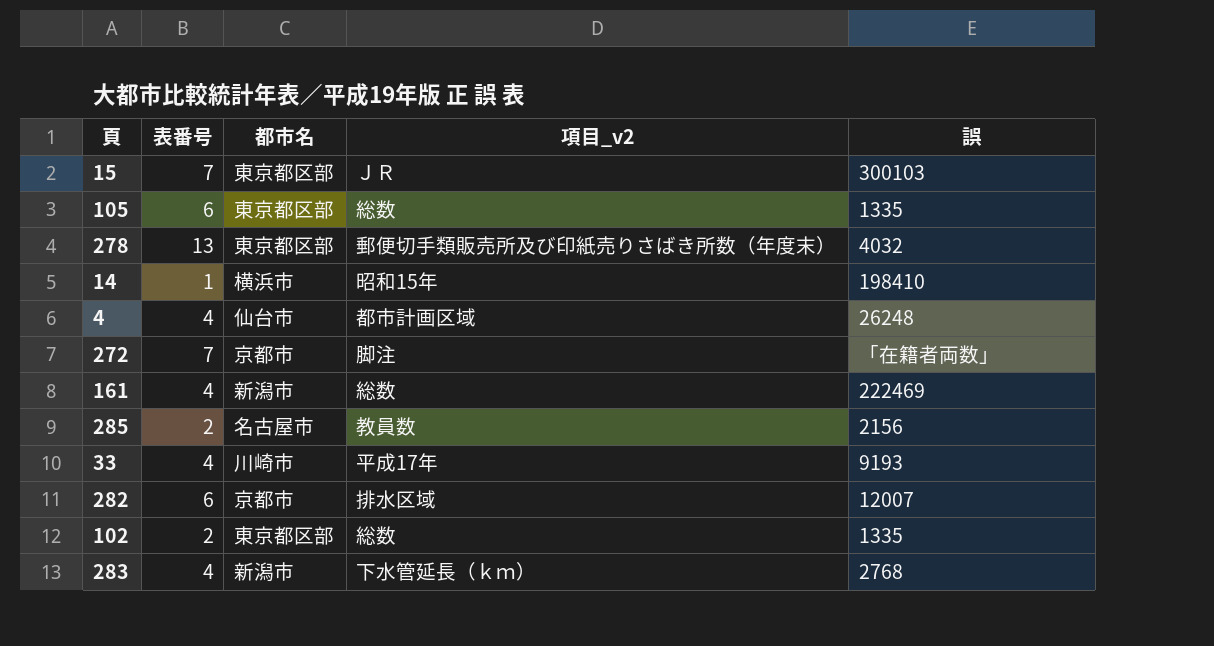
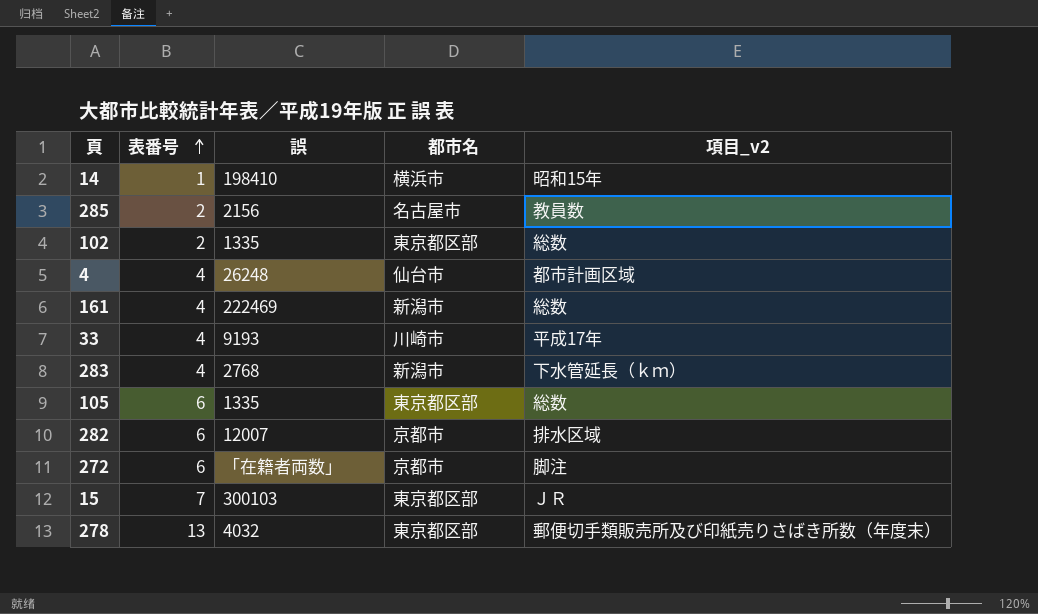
row order: none -> 表番号 ascending
column 誤 | position: 5 -> 3
272 | 表番号: 7 -> 6

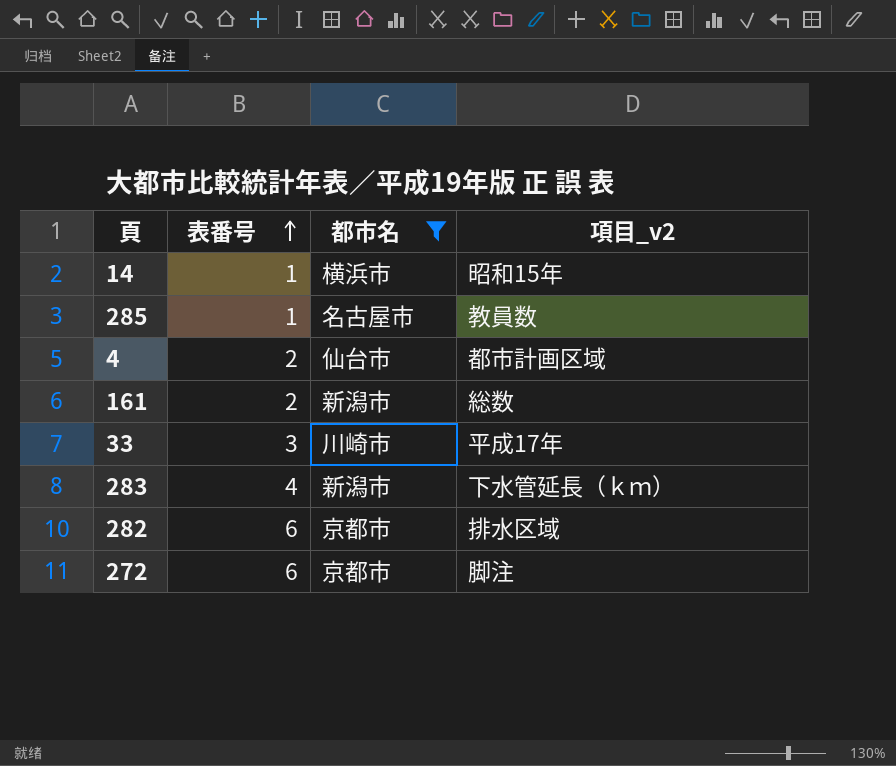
filter: none -> 都市名 != 東京都区部
column 誤 | position: 3 -> none
285 | 表番号: 2 -> 1
4 | 表番号: 4 -> 2
161 | 表番号: 4 -> 2
33 | 表番号: 4 -> 3

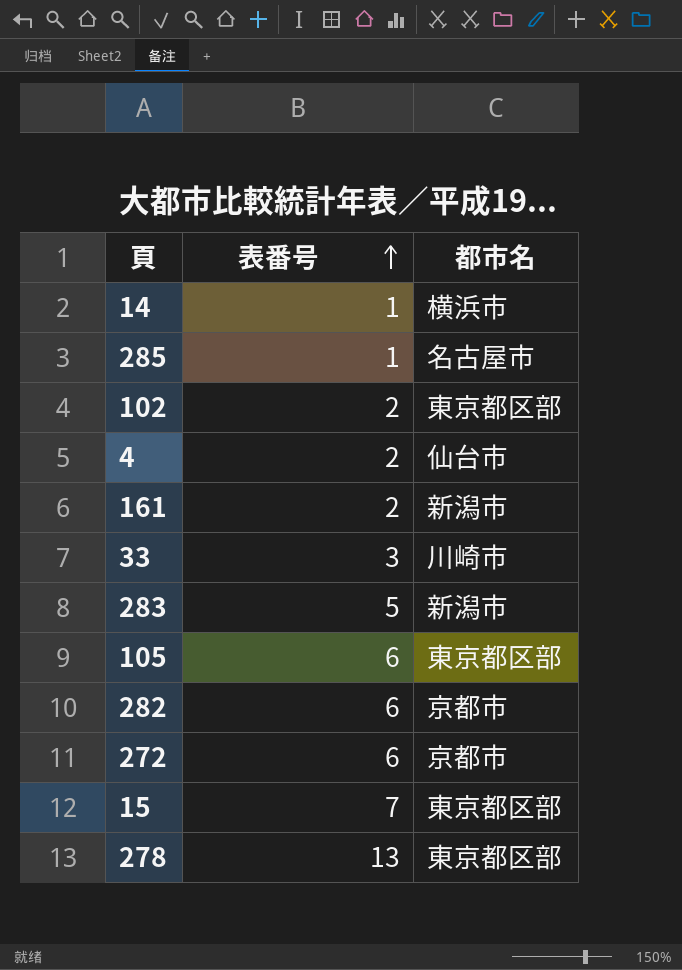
filter: 都市名 != 東京都区部 -> none
column 項目_v2 | position: 4 -> none
283 | 表番号: 4 -> 5

